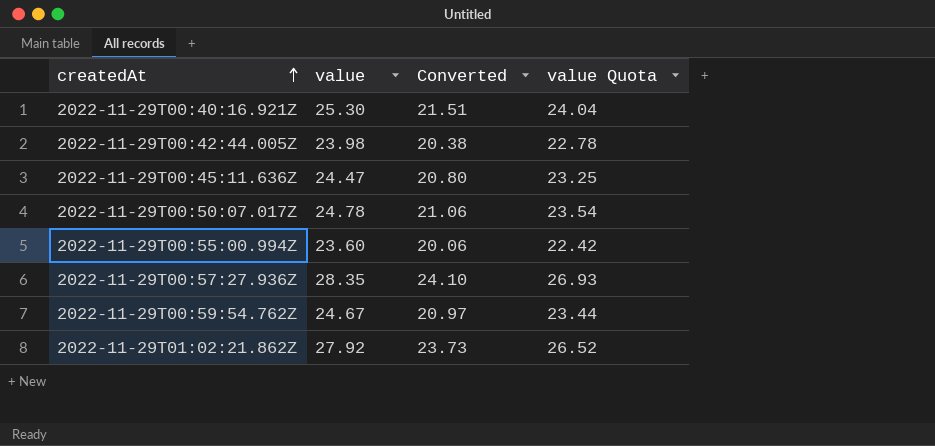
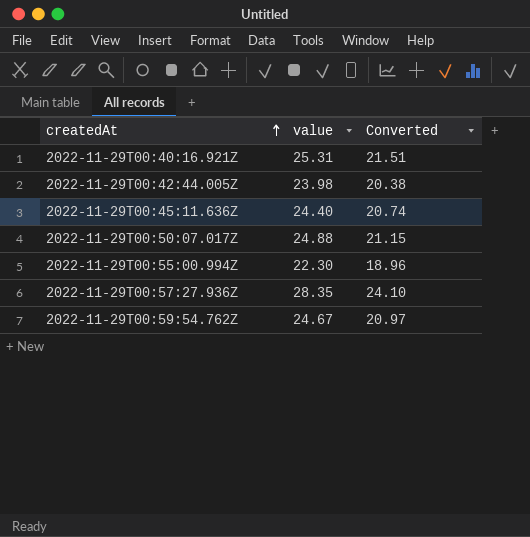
column value Quota | formula: [value] * 0.95 -> none
row 2022-11-29T01:02:21.862Z: 27.92 | 23.73 | 26.52 -> none
2022-11-29T00:40:16.921Z | value: 25.30 -> 25.31
2022-11-29T00:45:11.636Z | value: 24.47 -> 24.40
2022-11-29T00:45:11.636Z | Converted: 20.80 -> 20.74
2022-11-29T00:50:07.017Z | value: 24.78 -> 24.88
2022-11-29T00:50:07.017Z | Converted: 21.06 -> 21.15
2022-11-29T00:55:00.994Z | value: 23.60 -> 22.30
2022-11-29T00:55:00.994Z | Converted: 20.06 -> 18.96

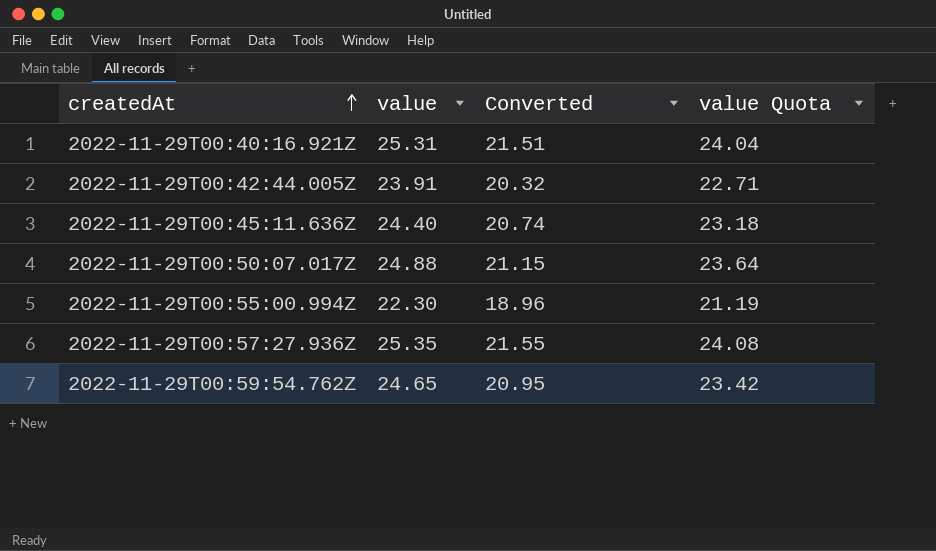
column value Quota | formula: none -> [value] * 0.95
2022-11-29T00:42:44.005Z | value: 23.98 -> 23.91
2022-11-29T00:42:44.005Z | Converted: 20.38 -> 20.32
2022-11-29T00:57:27.936Z | value: 28.35 -> 25.35
2022-11-29T00:57:27.936Z | Converted: 24.10 -> 21.55
2022-11-29T00:59:54.762Z | value: 24.67 -> 24.65
2022-11-29T00:59:54.762Z | Converted: 20.97 -> 20.95

